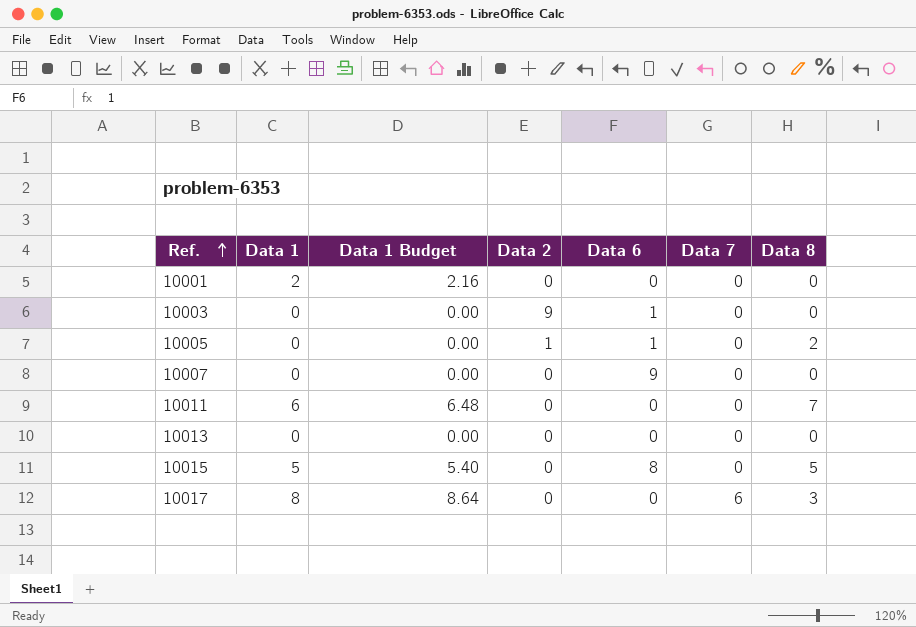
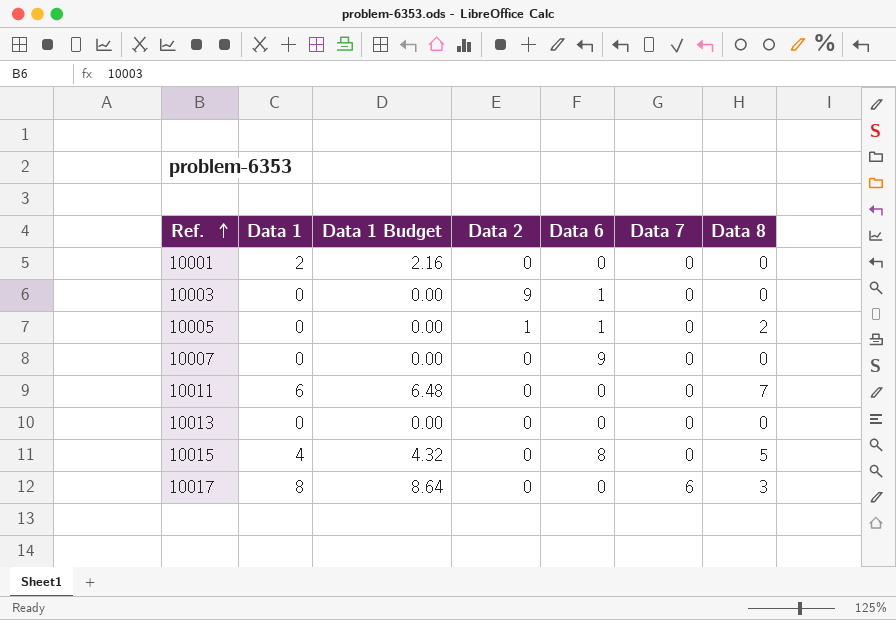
10015 | Data 1: 5 -> 4
10015 | Data 1 Budget: 5.40 -> 4.32

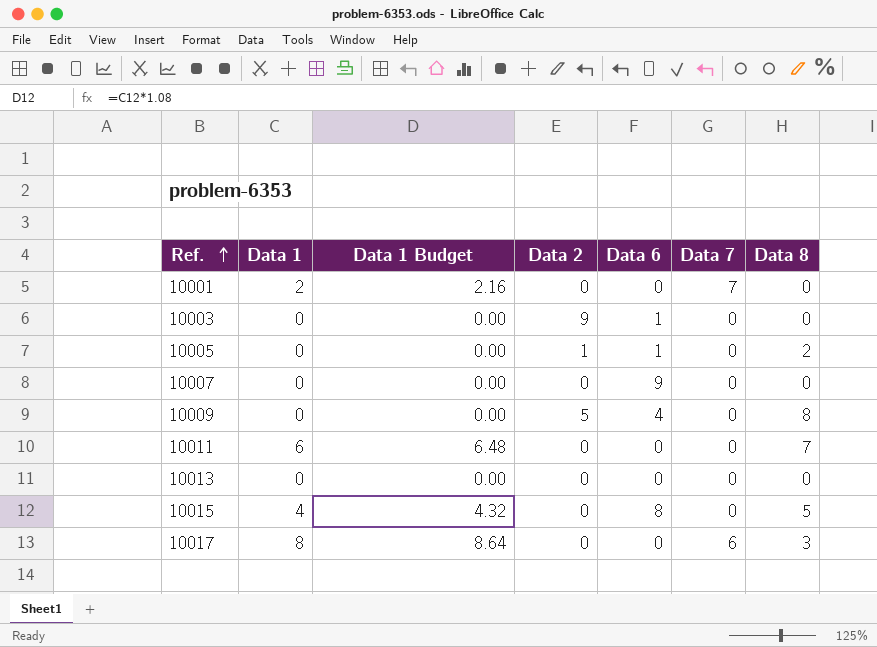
10001 | Data 7: 0 -> 7
row 10009: none -> 0 | 0.00 | 5 | 4 | 0 | 8

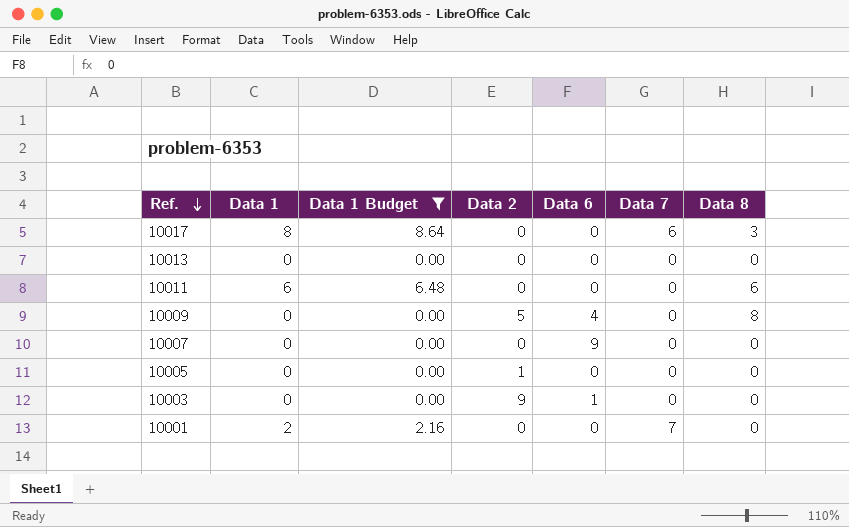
filter: none -> Data 1 Budget != 4.32
row order: Ref. ascending -> Ref. descending
10011 | Data 8: 7 -> 6
10005 | Data 6: 1 -> 0
10005 | Data 8: 2 -> 0

